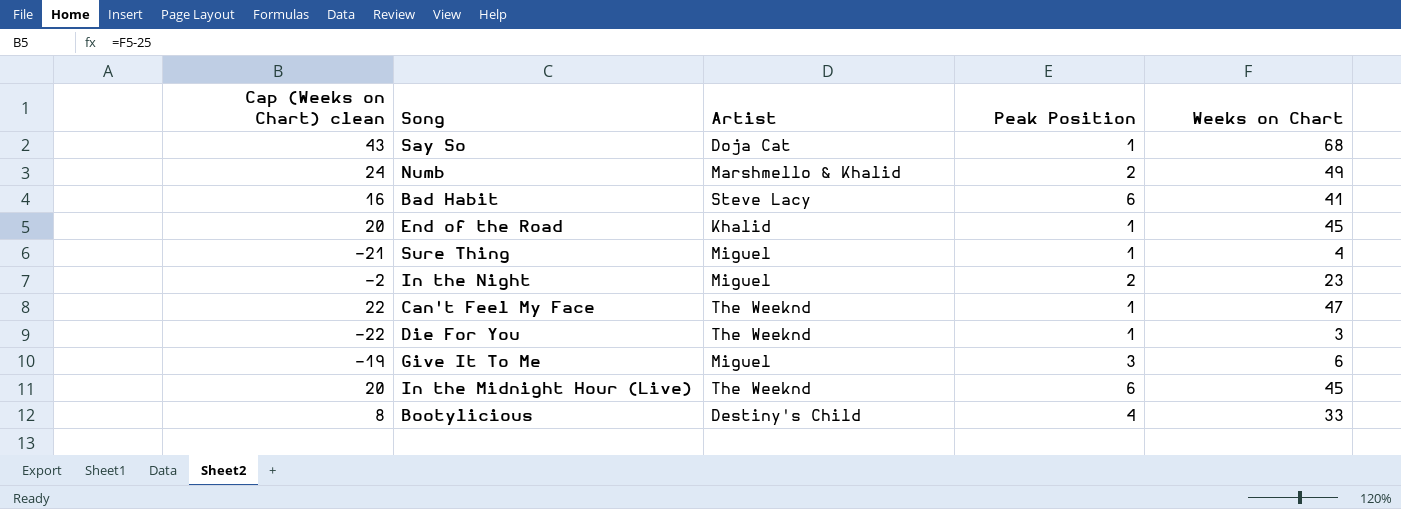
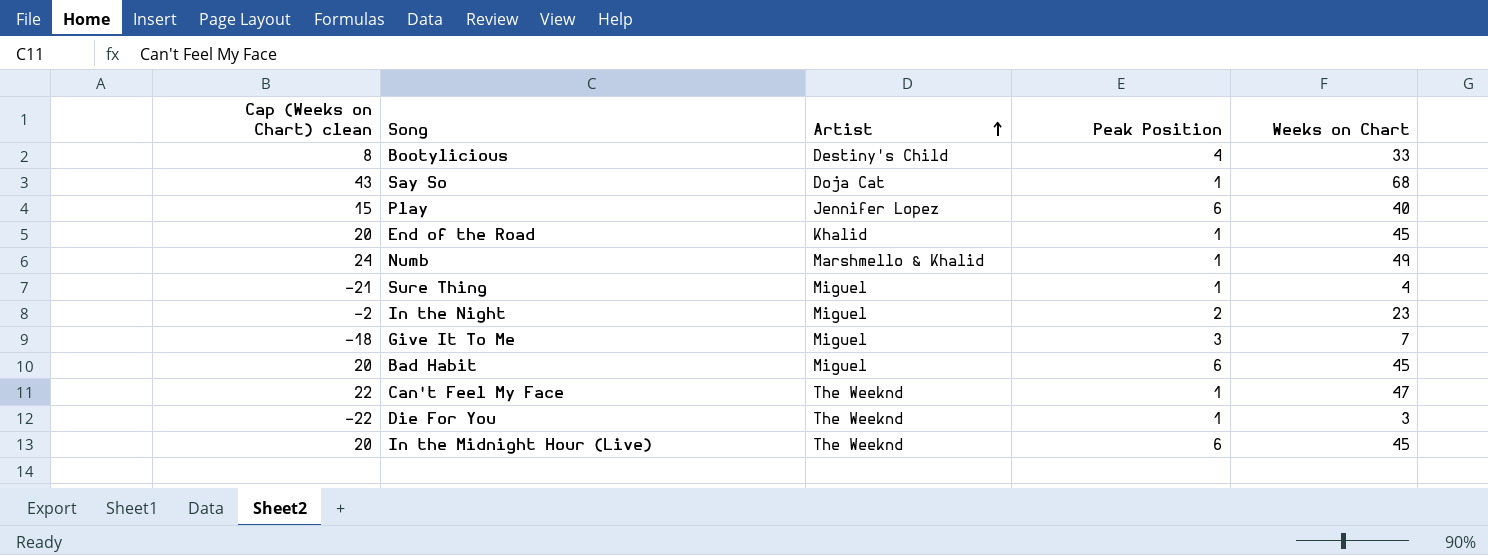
row order: none -> Artist ascending
row Play: none -> 15 | Jennifer Lopez | 6 | 40
Numb | Peak Position: 2 -> 1
Give It To Me | Cap (Weeks on Chart) clean: -19 -> -18
Give It To Me | Weeks on Chart: 6 -> 7
Bad Habit | Cap (Weeks on Chart) clean: 16 -> 20
Bad Habit | Artist: Steve Lacy -> Miguel
Bad Habit | Weeks on Chart: 41 -> 45

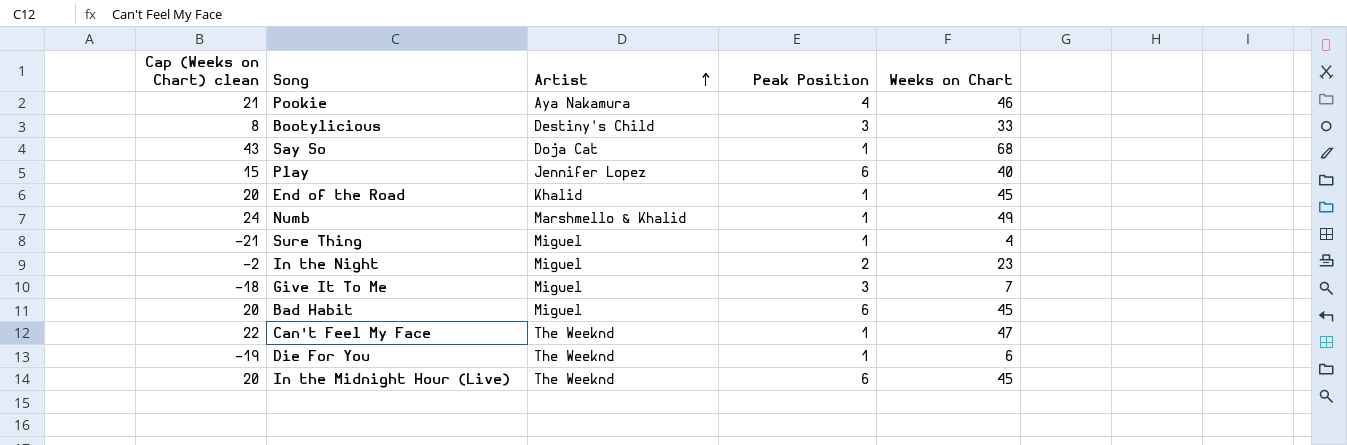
row Pookie: none -> 21 | Aya Nakamura | 4 | 46
Bootylicious | Peak Position: 4 -> 3
Die For You | Cap (Weeks on Chart) clean: -22 -> -19
Die For You | Weeks on Chart: 3 -> 6

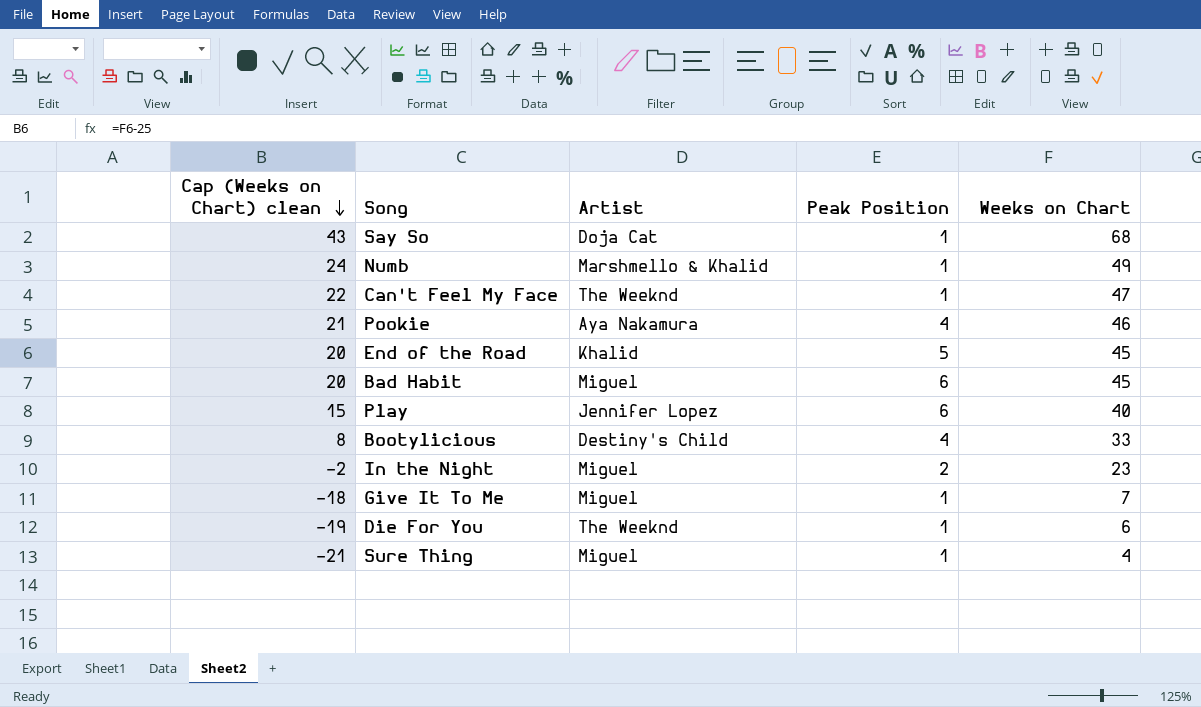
row order: Artist ascending -> Cap (Weeks on Chart) clean descending
row In the Midnight Hour (Live): 20 | The Weeknd | 6 | 45 -> none
End of the Road | Peak Position: 1 -> 5
Bootylicious | Peak Position: 3 -> 4
Give It To Me | Peak Position: 3 -> 1

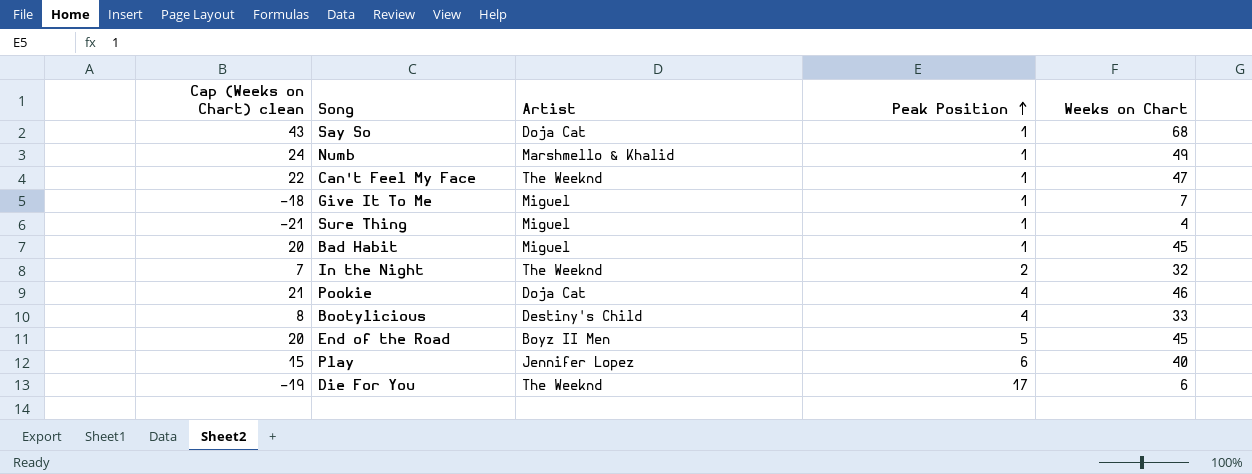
row order: Cap (Weeks on Chart) clean descending -> Peak Position ascending
Bad Habit | Peak Position: 6 -> 1
In the Night | Cap (Weeks on Chart) clean: -2 -> 7
In the Night | Artist: Miguel -> The Weeknd
In the Night | Weeks on Chart: 23 -> 32
Pookie | Artist: Aya Nakamura -> Doja Cat
End of the Road | Artist: Khalid -> Boyz II Men
Die For You | Peak Position: 1 -> 17

